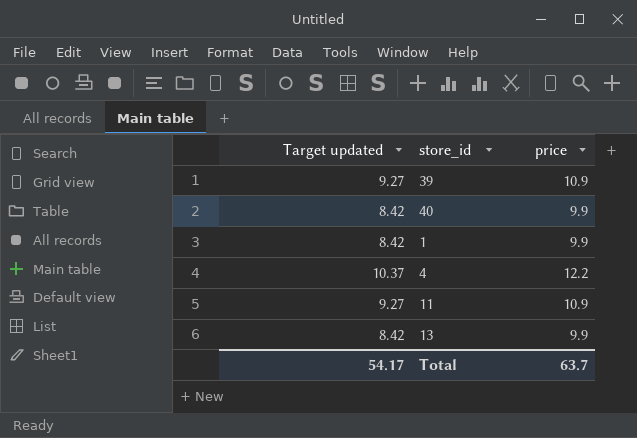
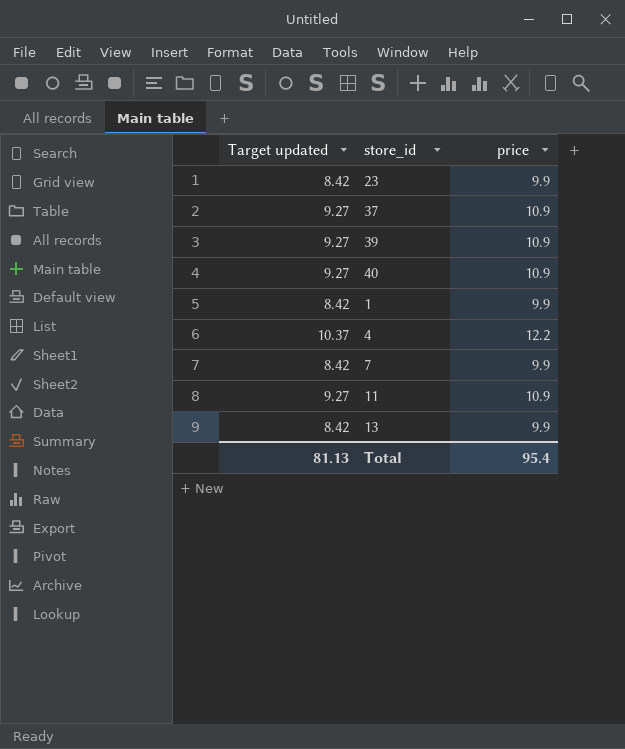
row 23: none -> 8.42 | 9.9
row 37: none -> 9.27 | 10.9
40 | Target updated: 8.42 -> 9.27
40 | price: 9.9 -> 10.9
row 7: none -> 8.42 | 9.9
Total | Target updated: 54.17 -> 81.13
Total | price: 63.7 -> 95.4

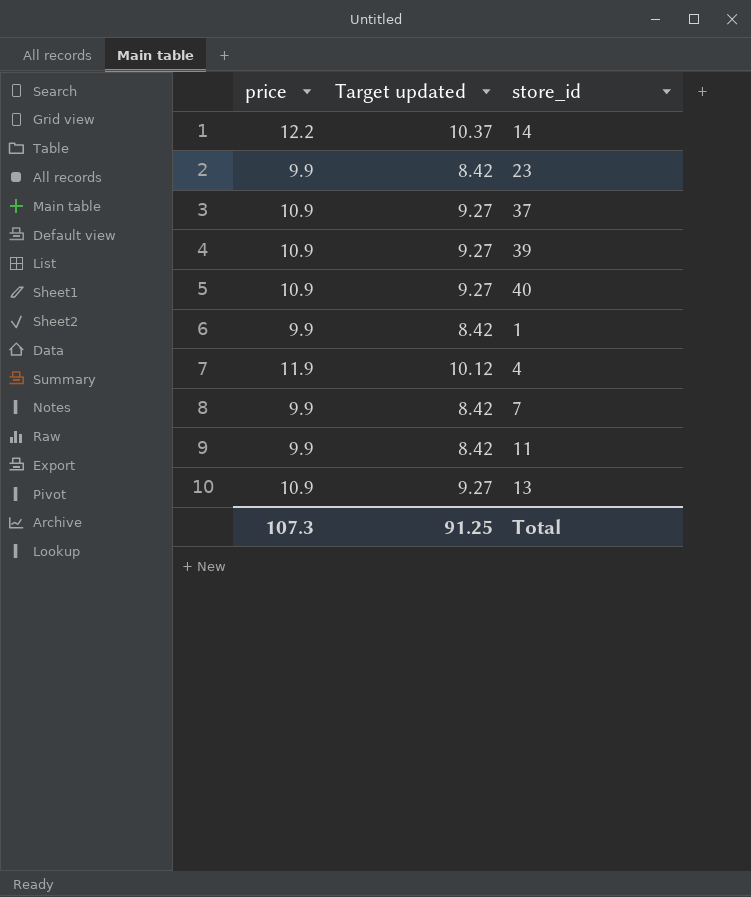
column price | position: 3 -> 1
row 14: none -> 12.2 | 10.37
4 | price: 12.2 -> 11.9
4 | Target updated: 10.37 -> 10.12
11 | price: 10.9 -> 9.9
11 | Target updated: 9.27 -> 8.42
13 | price: 9.9 -> 10.9
13 | Target updated: 8.42 -> 9.27
Total | price: 95.4 -> 107.3
Total | Target updated: 81.13 -> 91.25

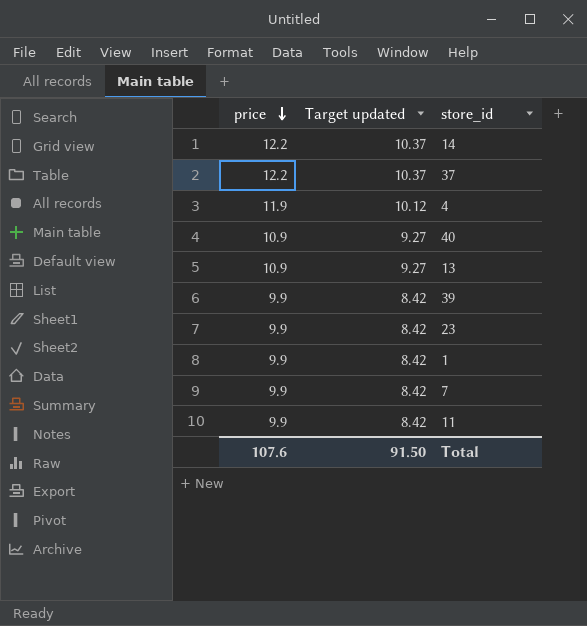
row order: none -> price descending
37 | price: 10.9 -> 12.2
37 | Target updated: 9.27 -> 10.37
39 | price: 10.9 -> 9.9
39 | Target updated: 9.27 -> 8.42
Total | price: 107.3 -> 107.6
Total | Target updated: 91.25 -> 91.50

